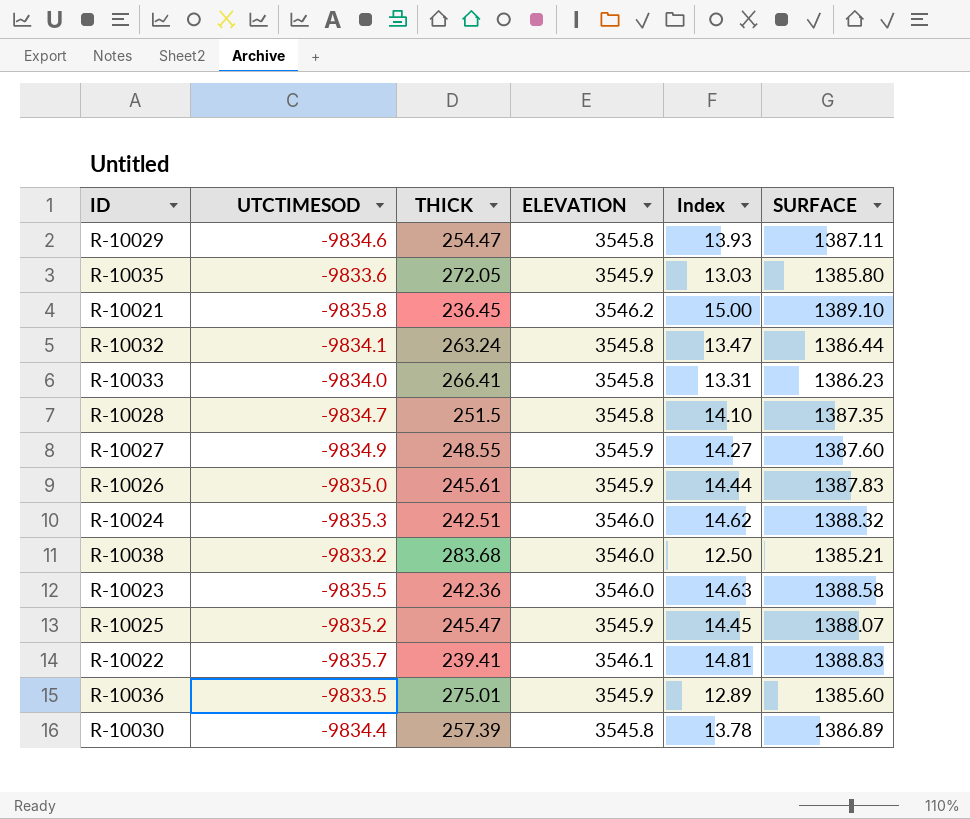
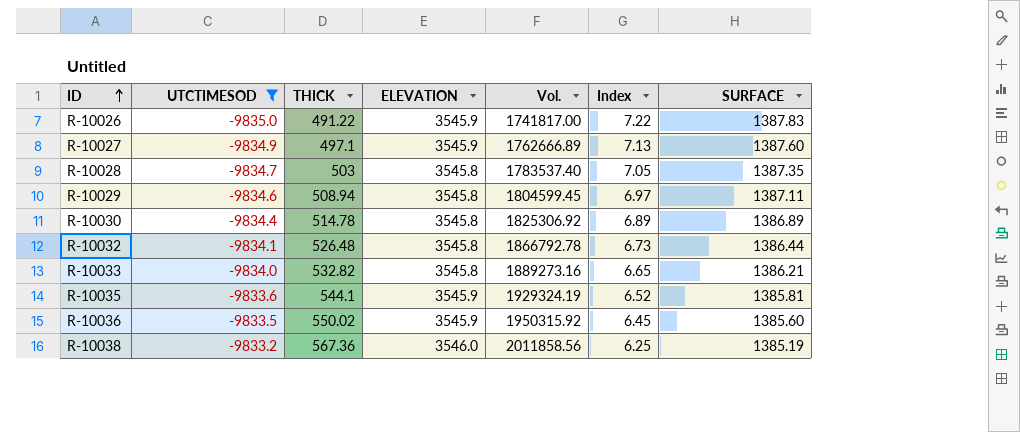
filter: none -> UTCTIMESOD >= -9835.0
row order: none -> ID ascending
column Vol. | formula: none -> [THICK] * [ELEVATION]
R-10026 | THICK: 245.61 -> 491.22
R-10026 | Index: 14.44 -> 7.22
R-10027 | THICK: 248.55 -> 497.1
R-10027 | Index: 14.27 -> 7.13
R-10028 | THICK: 251.5 -> 503
R-10028 | Index: 14.10 -> 7.05
R-10029 | THICK: 254.47 -> 508.94
R-10029 | Index: 13.93 -> 6.97
R-10030 | THICK: 257.39 -> 514.78
R-10030 | Index: 13.78 -> 6.89
R-10032 | THICK: 263.24 -> 526.48
R-10032 | Index: 13.47 -> 6.73
R-10033 | THICK: 266.41 -> 532.82
R-10033 | Index: 13.31 -> 6.65
R-10033 | SURFACE: 1386.23 -> 1386.21
R-10035 | THICK: 272.05 -> 544.1
R-10035 | Index: 13.03 -> 6.52
R-10035 | SURFACE: 1385.80 -> 1385.81
R-10036 | THICK: 275.01 -> 550.02
R-10036 | Index: 12.89 -> 6.45
R-10038 | THICK: 283.68 -> 567.36
R-10038 | Index: 12.50 -> 6.25
R-10038 | SURFACE: 1385.21 -> 1385.19

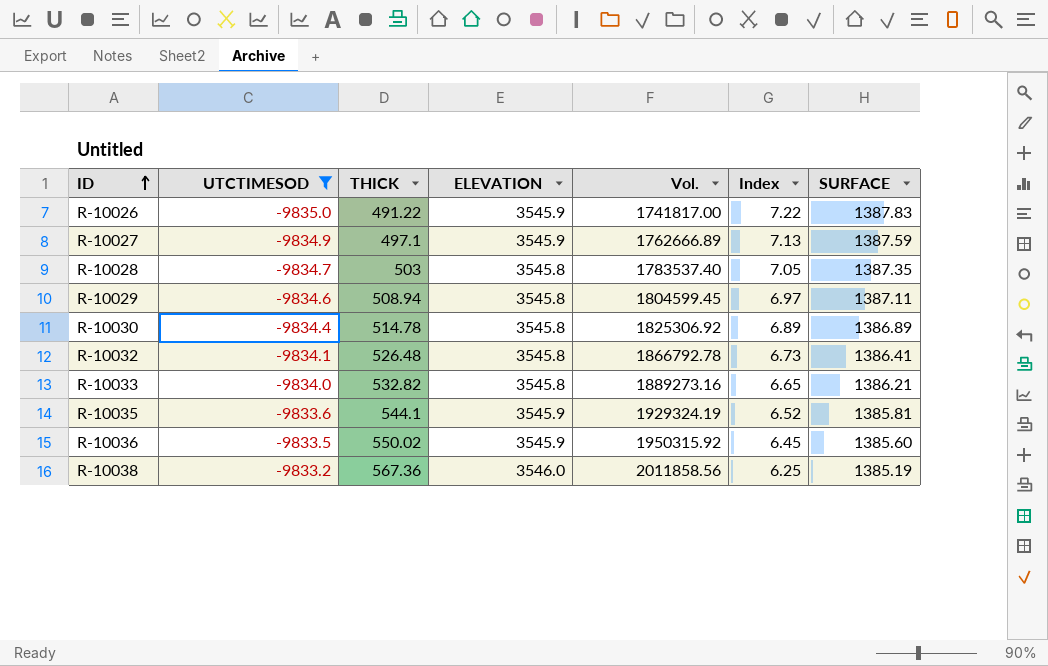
R-10027 | SURFACE: 1387.60 -> 1387.59
R-10032 | SURFACE: 1386.44 -> 1386.41

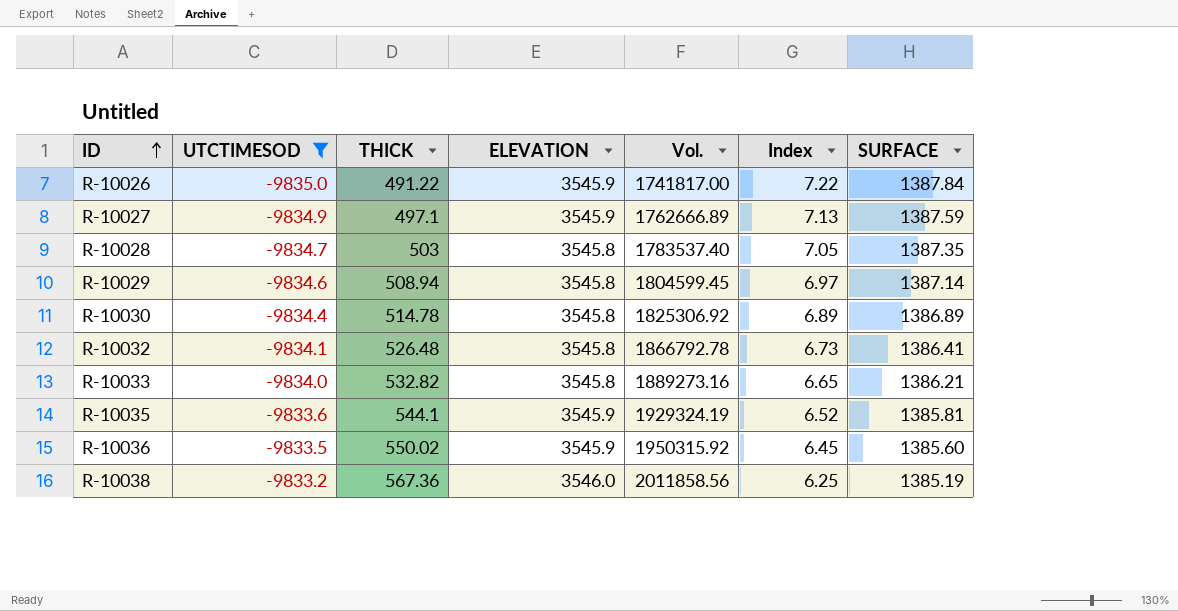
R-10026 | SURFACE: 1387.83 -> 1387.84
R-10029 | SURFACE: 1387.11 -> 1387.14

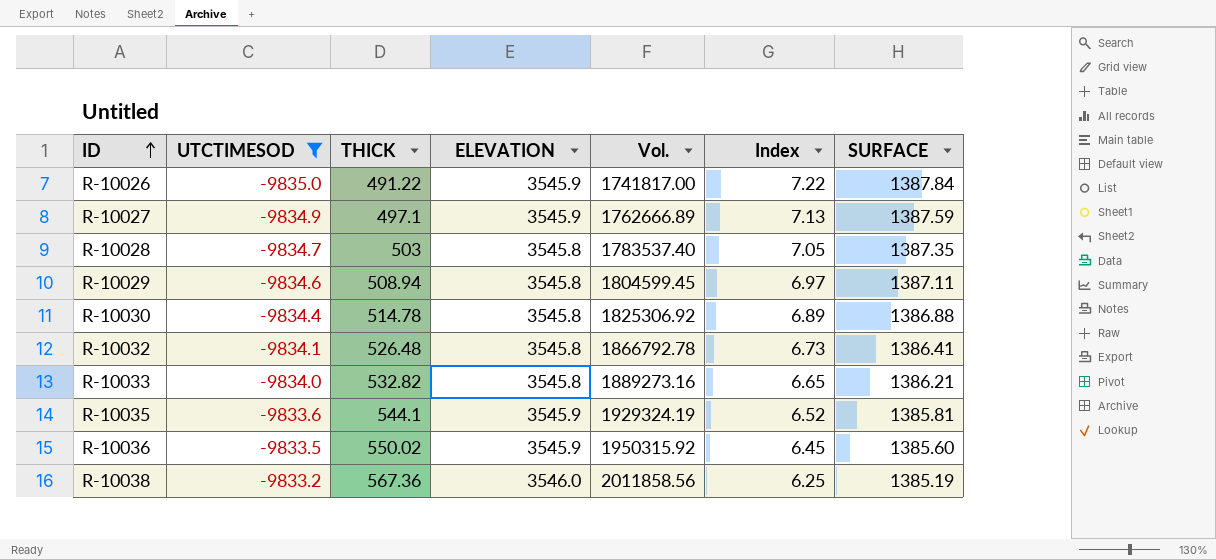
R-10029 | SURFACE: 1387.14 -> 1387.11
R-10030 | SURFACE: 1386.89 -> 1386.88

